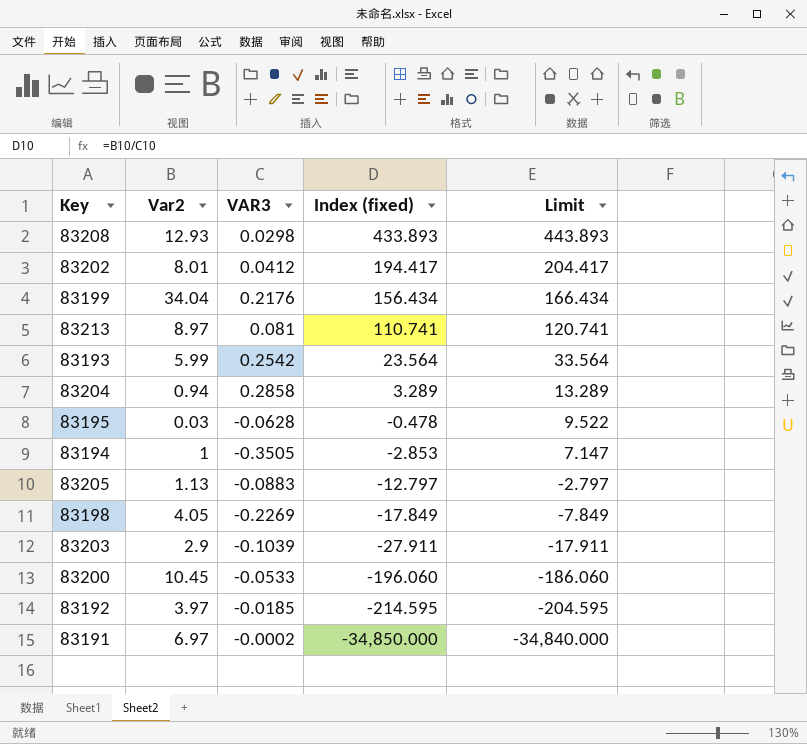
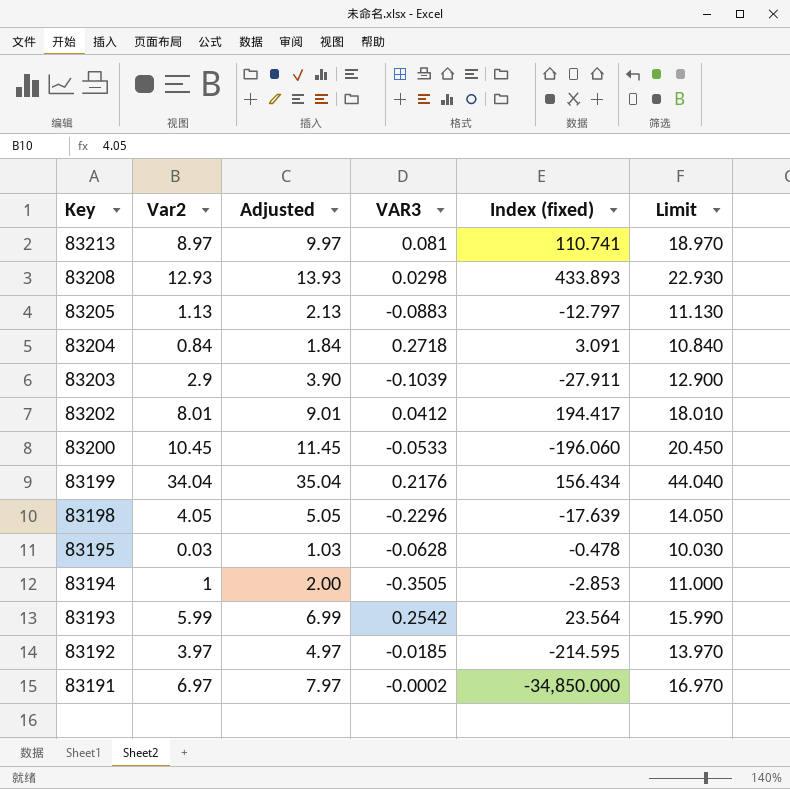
row order: Index (fixed) descending -> Key descending
column Adjusted | formula: none -> [Var2] + 1
column Limit | formula: [Index (fixed)] + 10 -> [Var2] + 10
83204 | Var2: 0.94 -> 0.84
83204 | VAR3: 0.2858 -> 0.2718
83204 | Index (fixed): 3.289 -> 3.091
83198 | VAR3: -0.2269 -> -0.2296
83198 | Index (fixed): -17.849 -> -17.639

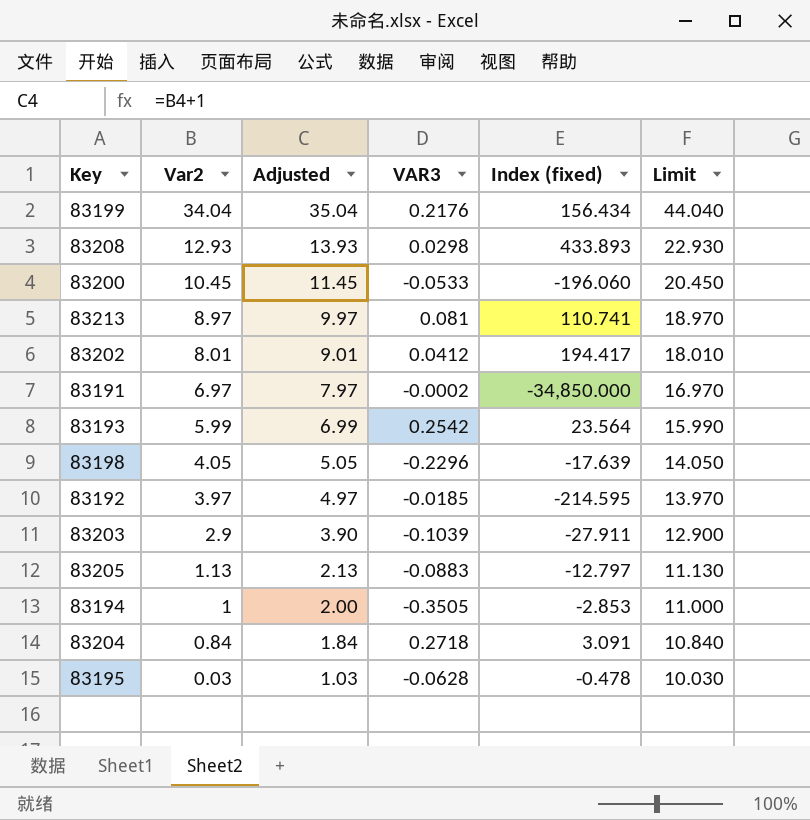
row order: Key descending -> Var2 descending

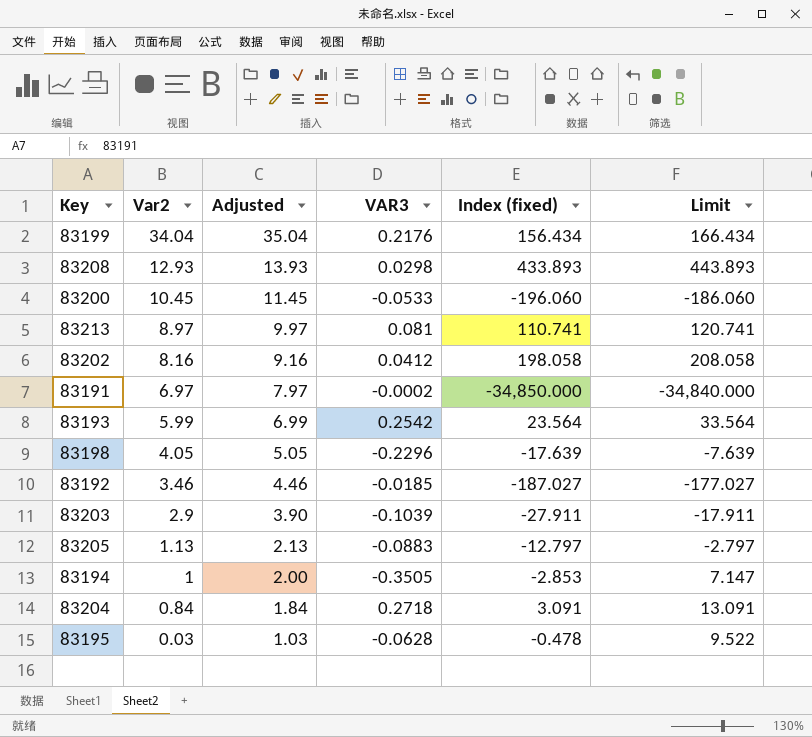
column Limit | formula: [Var2] + 10 -> [Index (fixed)] + 10
83202 | Var2: 8.01 -> 8.16
83202 | Adjusted: 9.01 -> 9.16
83202 | Index (fixed): 194.417 -> 198.058
83192 | Var2: 3.97 -> 3.46
83192 | Adjusted: 4.97 -> 4.46
83192 | Index (fixed): -214.595 -> -187.027

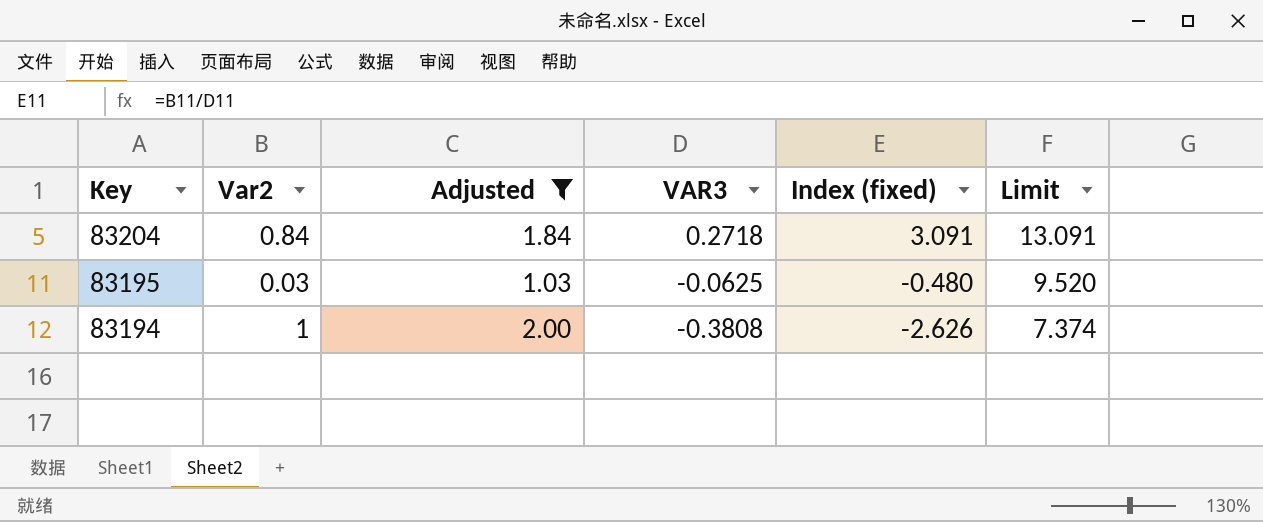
filter: none -> Adjusted <= 2.00
row order: Var2 descending -> Key descending
83195 | VAR3: -0.0628 -> -0.0625
83195 | Index (fixed): -0.478 -> -0.480
83195 | Limit: 9.522 -> 9.520
83194 | VAR3: -0.3505 -> -0.3808
83194 | Index (fixed): -2.853 -> -2.626
83194 | Limit: 7.147 -> 7.374

